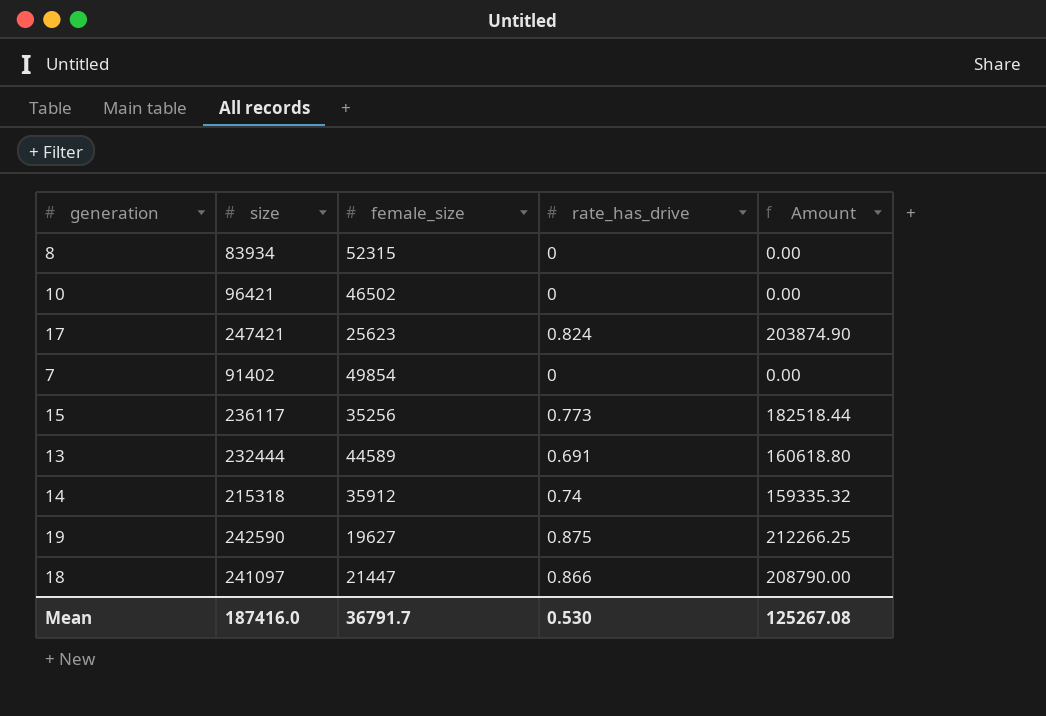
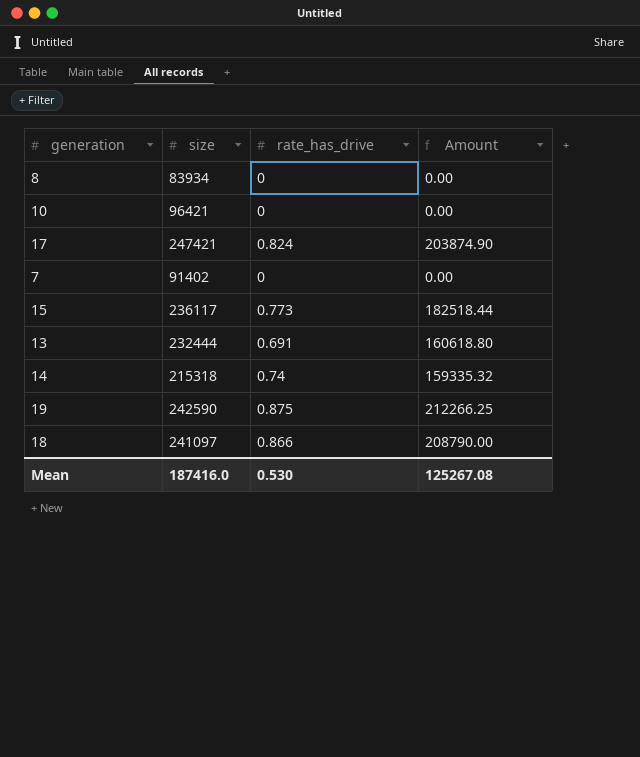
column female_size | position: 3 -> none

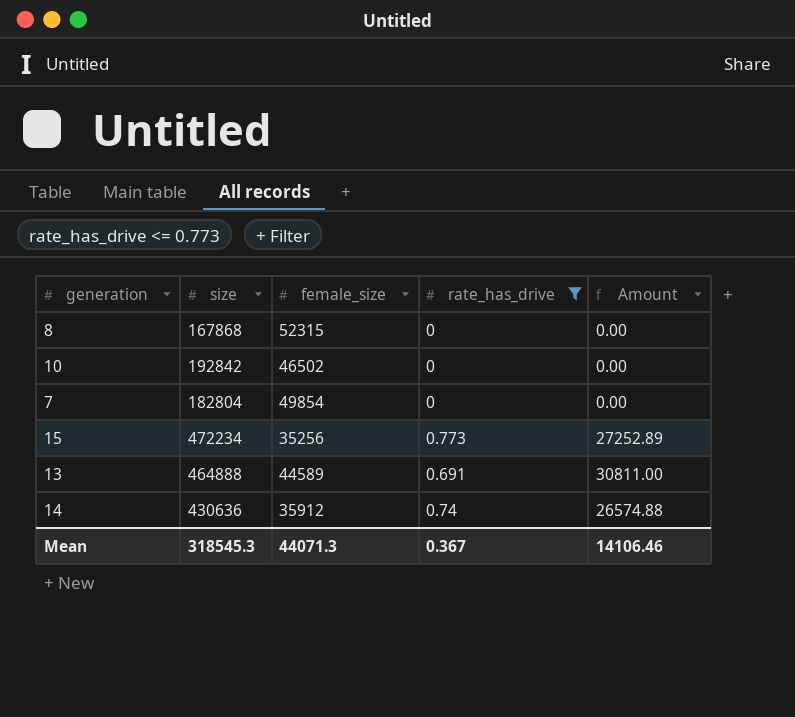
filter: none -> rate_has_drive <= 0.773
column female_size | position: none -> 3
column Amount | formula: [size] * [rate_has_drive] -> [female_size] * [rate_has_drive]
8 | size: 83934 -> 167868
10 | size: 96421 -> 192842
7 | size: 91402 -> 182804
15 | size: 236117 -> 472234
13 | size: 232444 -> 464888
14 | size: 215318 -> 430636
Mean | size: 187416.0 -> 318545.3
Mean | rate_has_drive: 0.530 -> 0.367
Mean | Amount: 125267.08 -> 14106.46

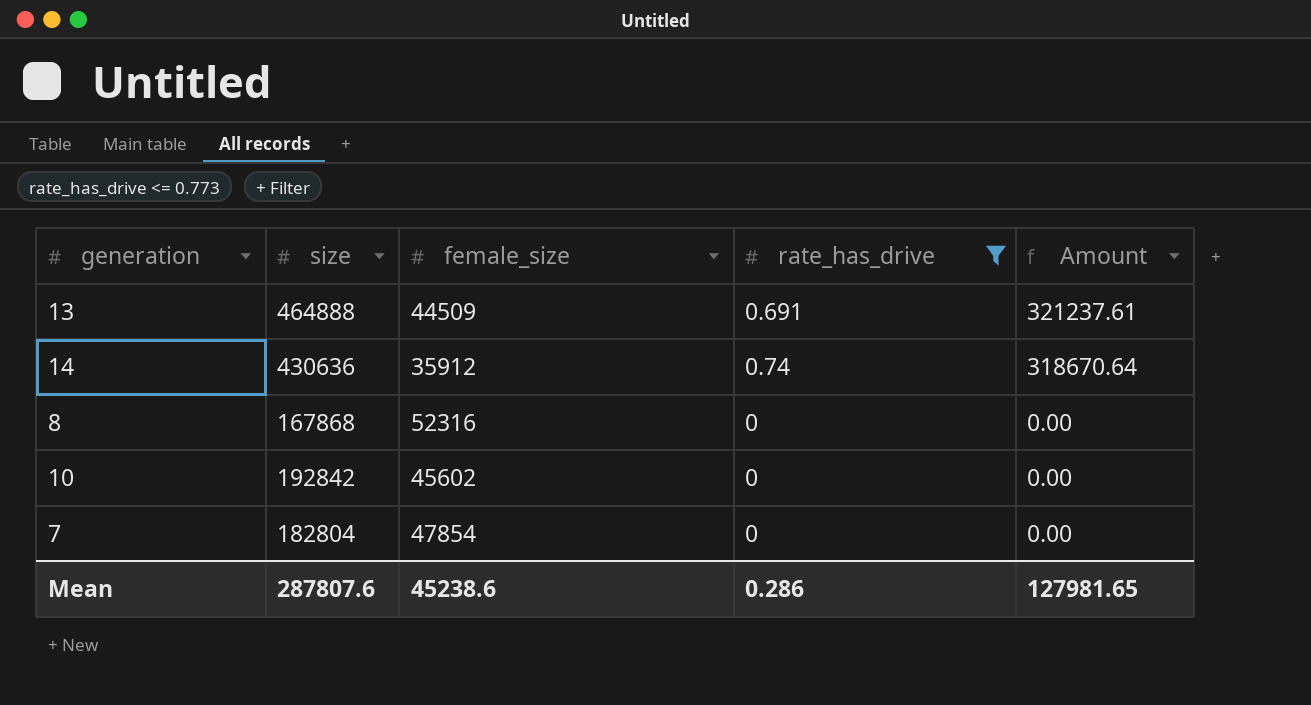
row order: none -> Amount descending
column Amount | formula: [female_size] * [rate_has_drive] -> [size] * [rate_has_drive]
row 15: 472234 | 35256 | 0.773 | 27252.89 -> none
13 | female_size: 44589 -> 44509
8 | female_size: 52315 -> 52316
10 | female_size: 46502 -> 45602
7 | female_size: 49854 -> 47854
Mean | size: 318545.3 -> 287807.6
Mean | female_size: 44071.3 -> 45238.6
Mean | rate_has_drive: 0.367 -> 0.286
Mean | Amount: 14106.46 -> 127981.65

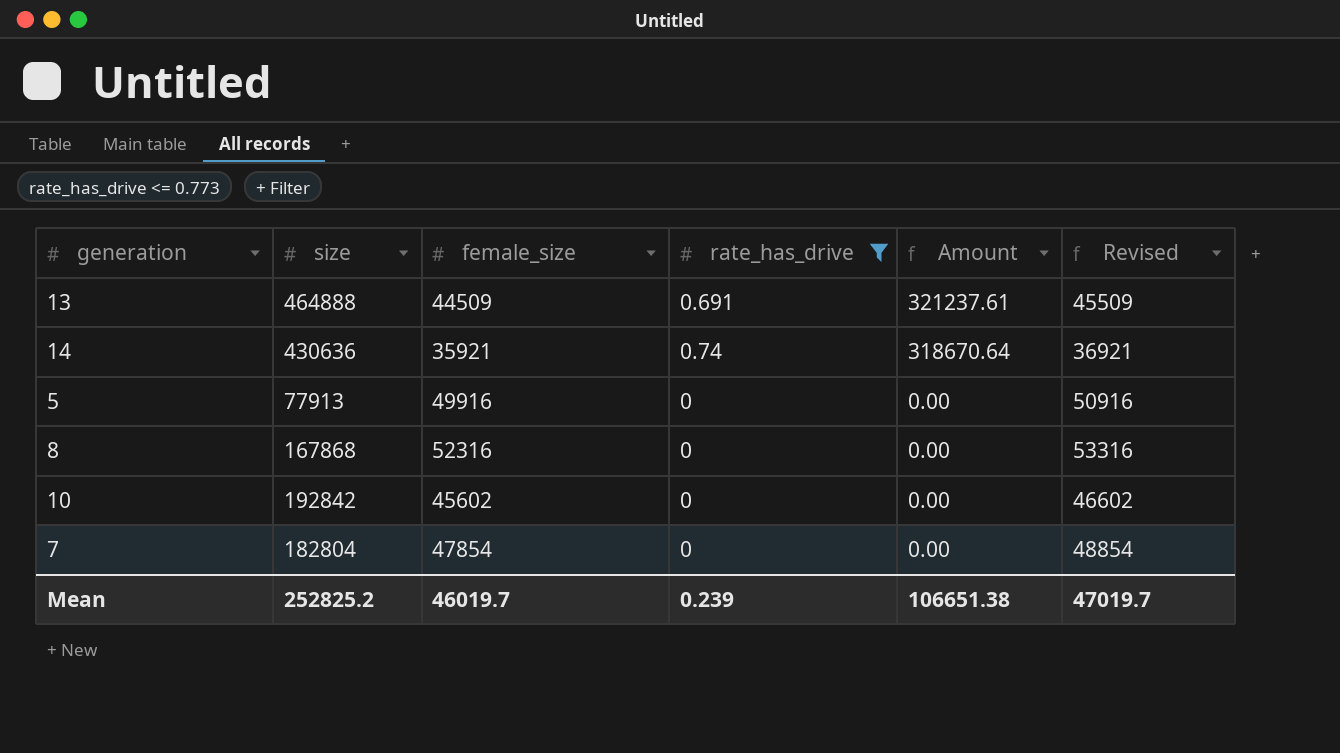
column Revised | formula: none -> [female_size] + 1000
14 | female_size: 35912 -> 35921
row 5: none -> 77913 | 49916 | 0 | 0.00 | 50916
Mean | size: 287807.6 -> 252825.2
Mean | female_size: 45238.6 -> 46019.7
Mean | rate_has_drive: 0.286 -> 0.239
Mean | Amount: 127981.65 -> 106651.38

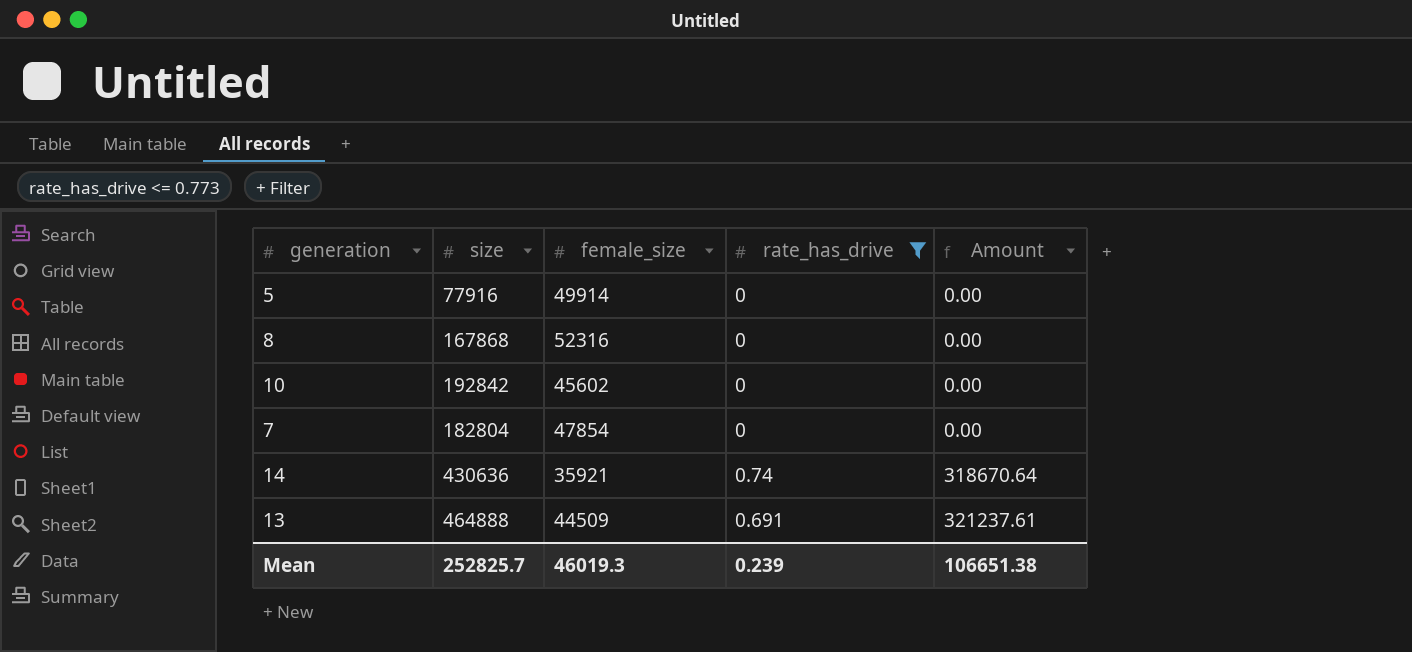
row order: Amount descending -> Amount ascending
column Revised | formula: [female_size] + 1000 -> none
5 | size: 77913 -> 77916
5 | female_size: 49916 -> 49914
Mean | size: 252825.2 -> 252825.7
Mean | female_size: 46019.7 -> 46019.3

